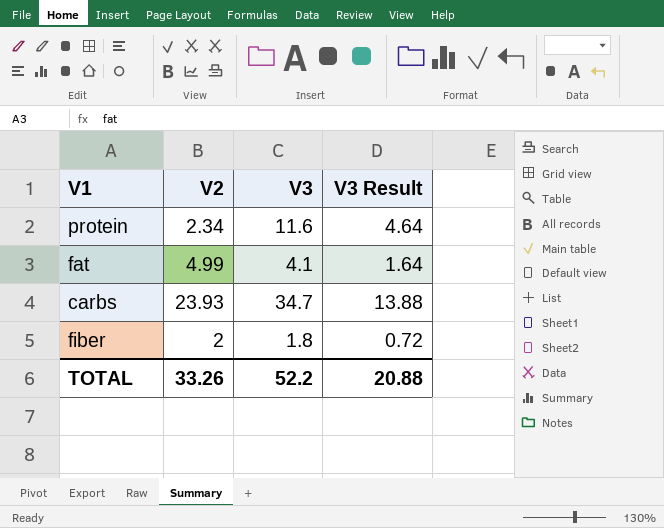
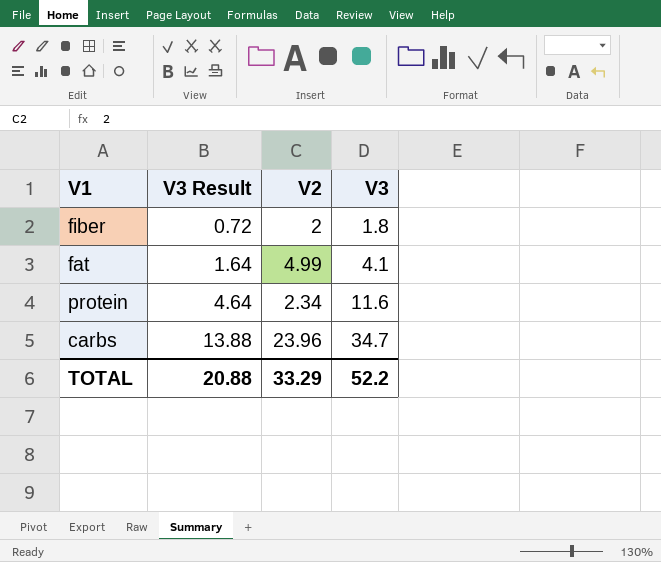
row order: none -> V3 Result ascending
column V3 Result | position: 4 -> 2
carbs | V2: 23.93 -> 23.96
TOTAL | V2: 33.26 -> 33.29

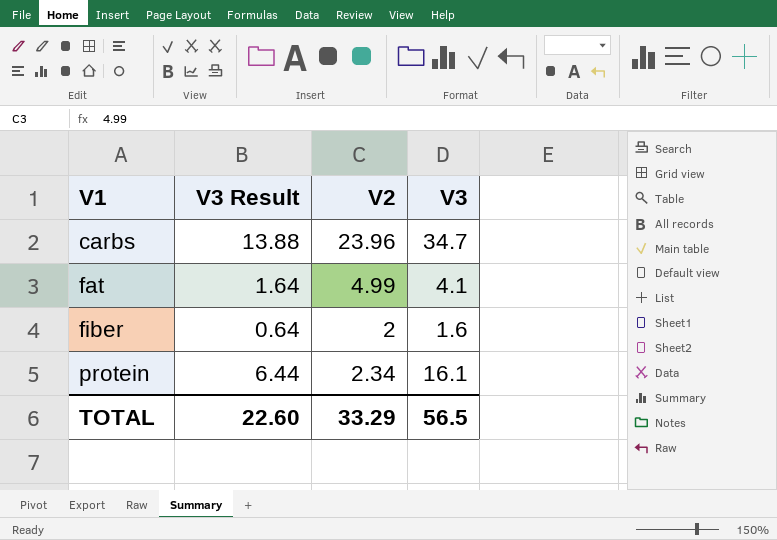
row order: V3 Result ascending -> V1 ascending
fiber | V3 Result: 0.72 -> 0.64
fiber | V3: 1.8 -> 1.6
protein | V3 Result: 4.64 -> 6.44
protein | V3: 11.6 -> 16.1
TOTAL | V3 Result: 20.88 -> 22.60
TOTAL | V3: 52.2 -> 56.5

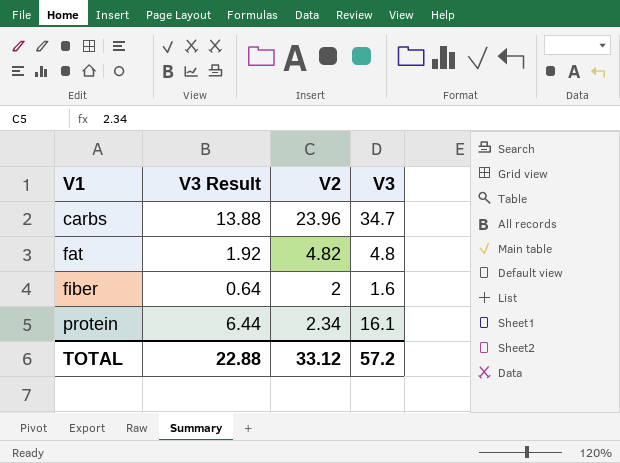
fat | V3 Result: 1.64 -> 1.92
fat | V2: 4.99 -> 4.82
fat | V3: 4.1 -> 4.8
TOTAL | V3 Result: 22.60 -> 22.88
TOTAL | V2: 33.29 -> 33.12
TOTAL | V3: 56.5 -> 57.2

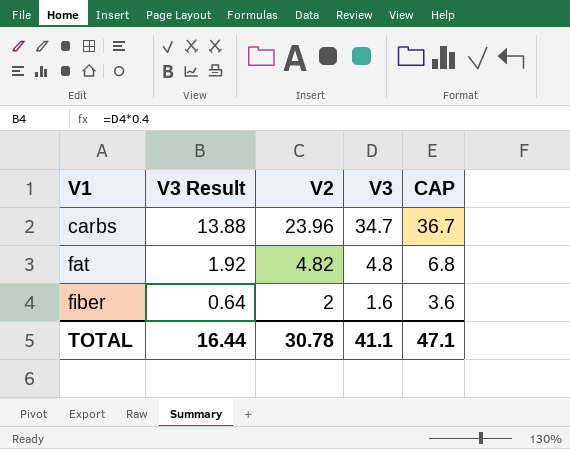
column CAP | formula: none -> [V3] + 2
row protein: 6.44 | 2.34 | 16.1 -> none
TOTAL | V3 Result: 22.88 -> 16.44
TOTAL | V2: 33.12 -> 30.78
TOTAL | V3: 57.2 -> 41.1

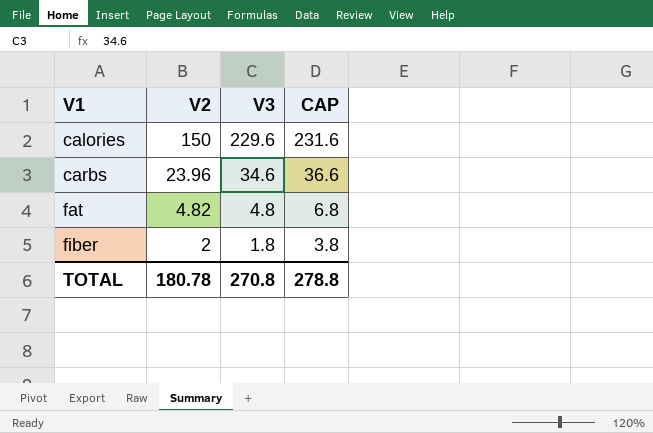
column V3 Result | formula: [V3] * 0.4 -> none
row calories: none -> 150 | 229.6 | 231.6
carbs | V3: 34.7 -> 34.6
carbs | CAP: 36.7 -> 36.6
fiber | V3: 1.6 -> 1.8
fiber | CAP: 3.6 -> 3.8
TOTAL | V2: 30.78 -> 180.78
TOTAL | V3: 41.1 -> 270.8
TOTAL | CAP: 47.1 -> 278.8

